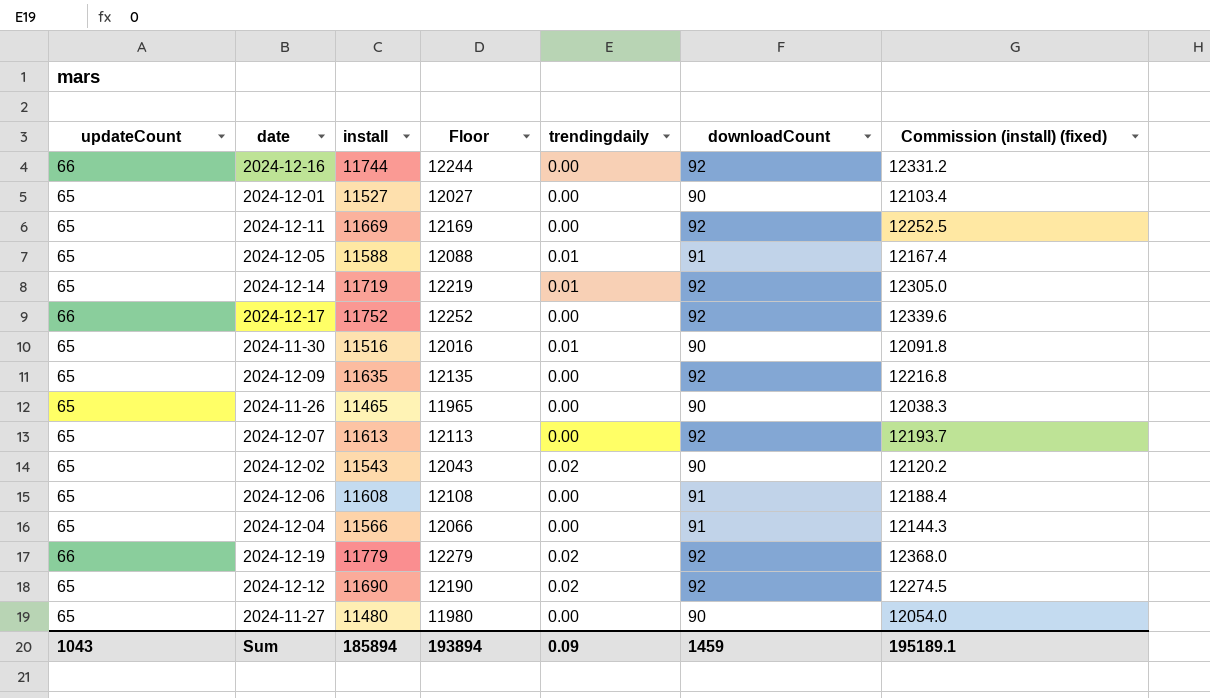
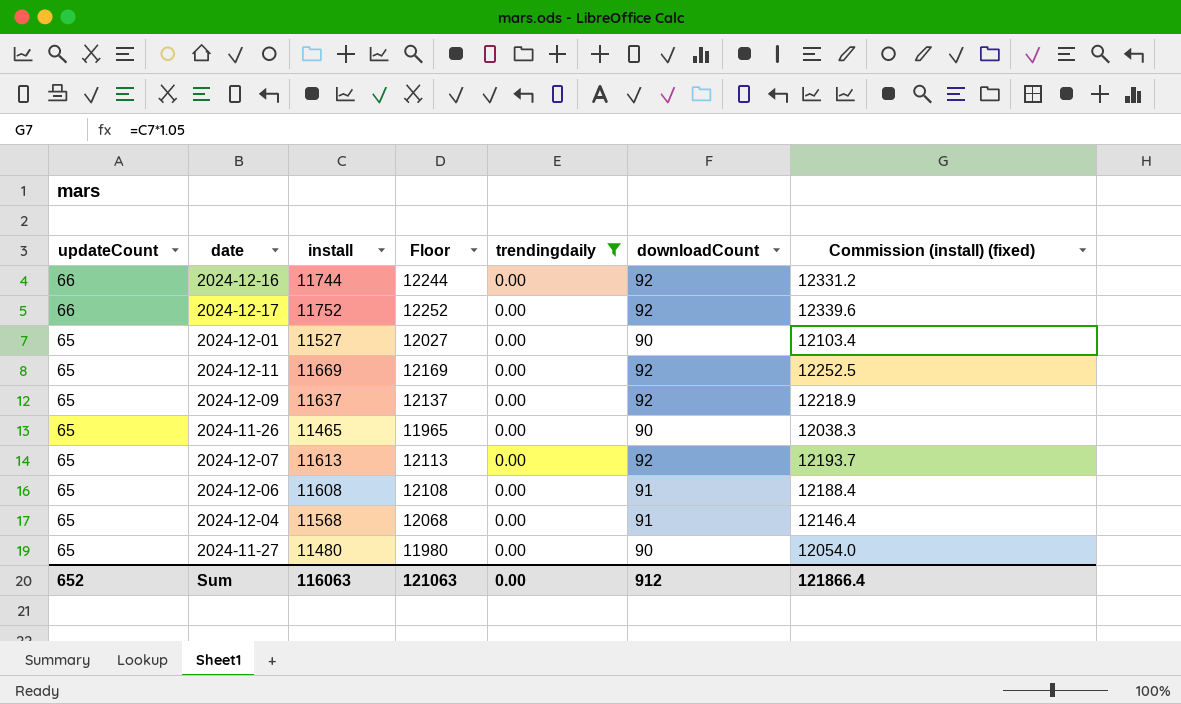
filter: none -> trendingdaily = 0.00
row order: none -> updateCount descending
2024-12-09 | install: 11635 -> 11637
2024-12-09 | Floor: 12135 -> 12137
2024-12-09 | Commission (install) (fixed): 12216.8 -> 12218.9
2024-12-04 | install: 11566 -> 11568
2024-12-04 | Floor: 12066 -> 12068
2024-12-04 | Commission (install) (fixed): 12144.3 -> 12146.4
Sum | updateCount: 1043 -> 652
Sum | install: 185894 -> 116063
Sum | Floor: 193894 -> 121063
Sum | trendingdaily: 0.09 -> 0.00
Sum | downloadCount: 1459 -> 912
Sum | Commission (install) (fixed): 195189.1 -> 121866.4

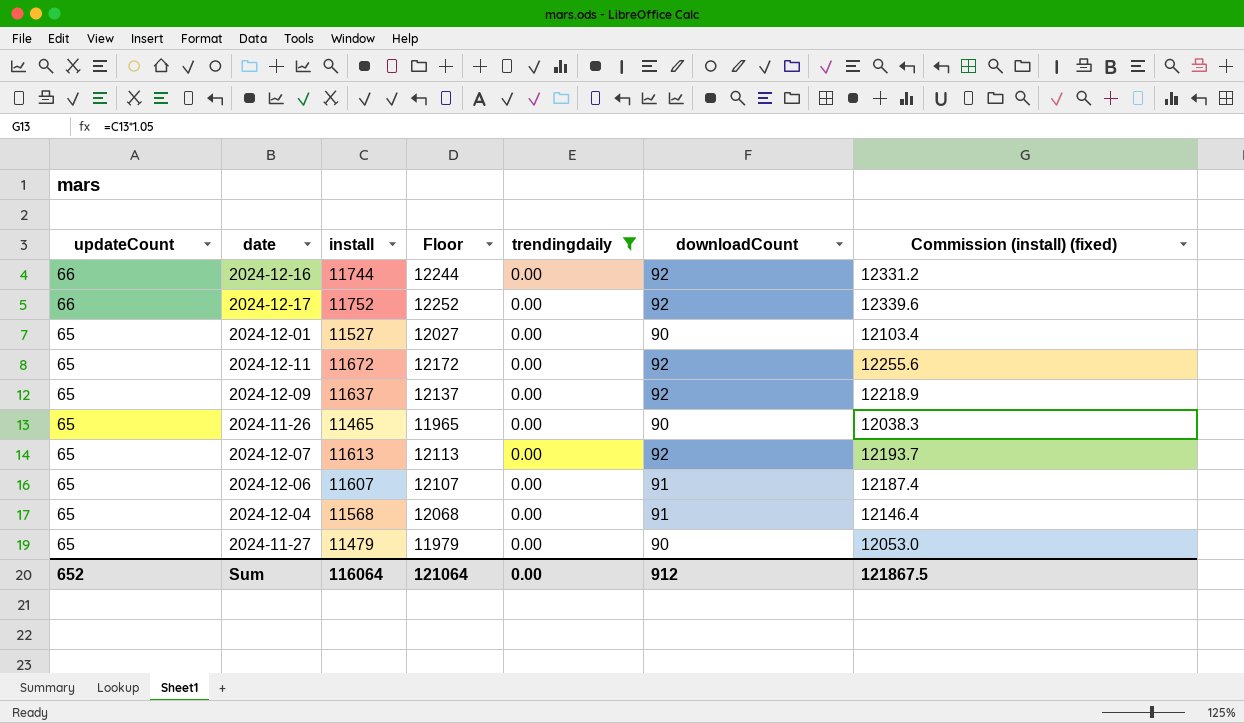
2024-12-11 | install: 11669 -> 11672
2024-12-11 | Floor: 12169 -> 12172
2024-12-11 | Commission (install) (fixed): 12252.5 -> 12255.6
2024-12-06 | install: 11608 -> 11607
2024-12-06 | Floor: 12108 -> 12107
2024-12-06 | Commission (install) (fixed): 12188.4 -> 12187.4
2024-11-27 | install: 11480 -> 11479
2024-11-27 | Floor: 11980 -> 11979
2024-11-27 | Commission (install) (fixed): 12054.0 -> 12053.0
Sum | install: 116063 -> 116064
Sum | Floor: 121063 -> 121064
Sum | Commission (install) (fixed): 121866.4 -> 121867.5

